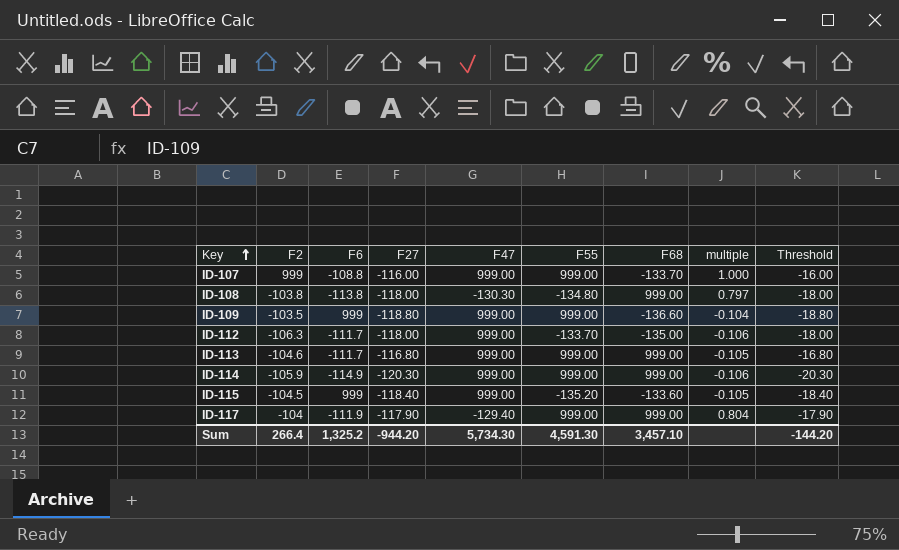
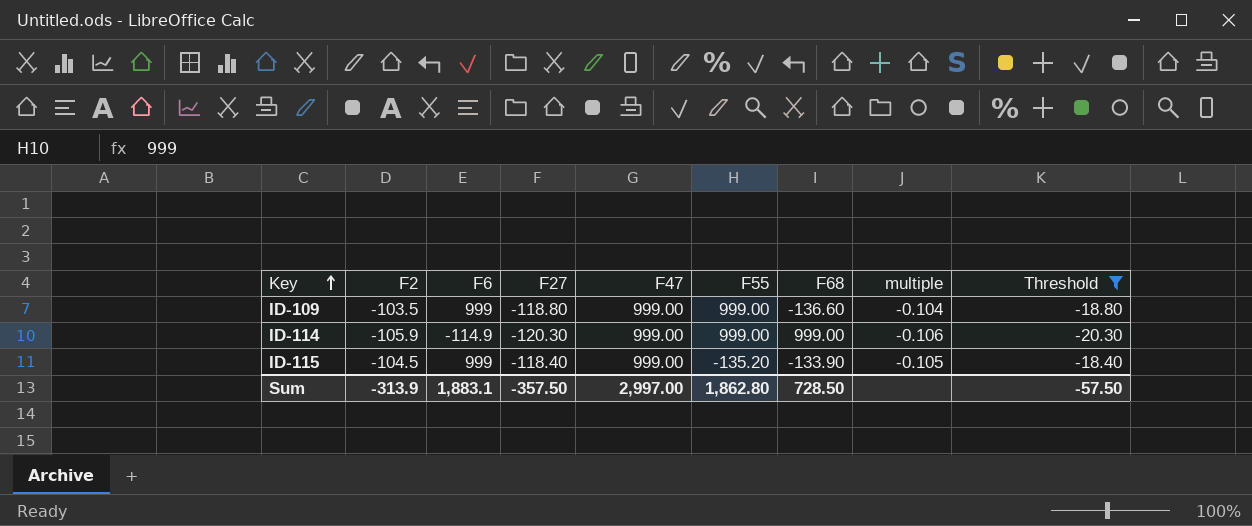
filter: none -> Threshold <= -18.40
ID-115 | F68: -133.60 -> -133.90
Sum | F2: 266.4 -> -313.9
Sum | F6: 1,325.2 -> 1,883.1
Sum | F27: -944.20 -> -357.50
Sum | F47: 5,734.30 -> 2,997.00
Sum | F55: 4,591.30 -> 1,862.80
Sum | F68: 3,457.10 -> 728.50
Sum | Threshold: -144.20 -> -57.50

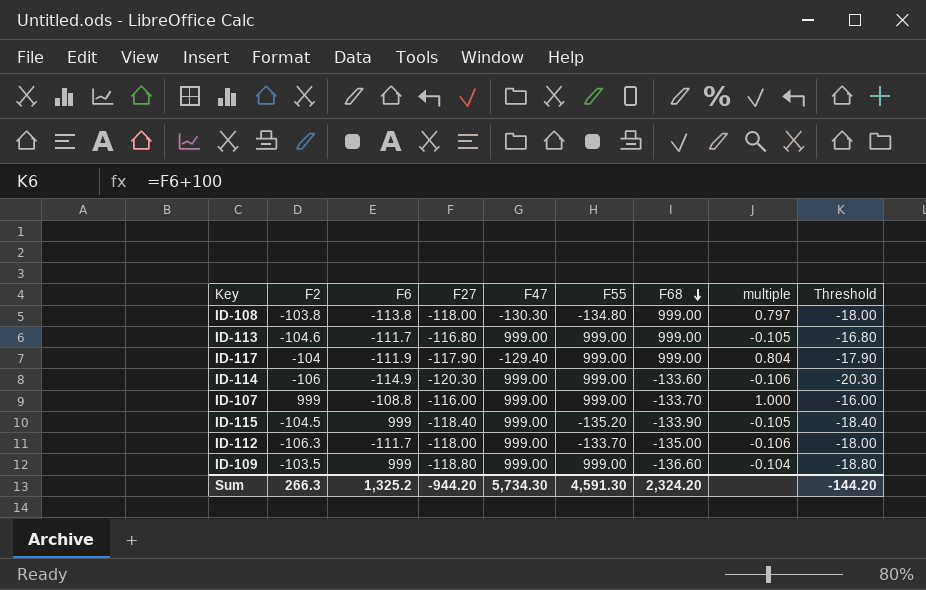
filter: Threshold <= -18.40 -> none
row order: Key ascending -> F68 descending
ID-114 | F2: -105.9 -> -106
ID-114 | F68: 999.00 -> -133.60
Sum | F2: -313.9 -> 266.3
Sum | F6: 1,883.1 -> 1,325.2
Sum | F27: -357.50 -> -944.20
Sum | F47: 2,997.00 -> 5,734.30
Sum | F55: 1,862.80 -> 4,591.30
Sum | F68: 728.50 -> 2,324.20
Sum | Threshold: -57.50 -> -144.20

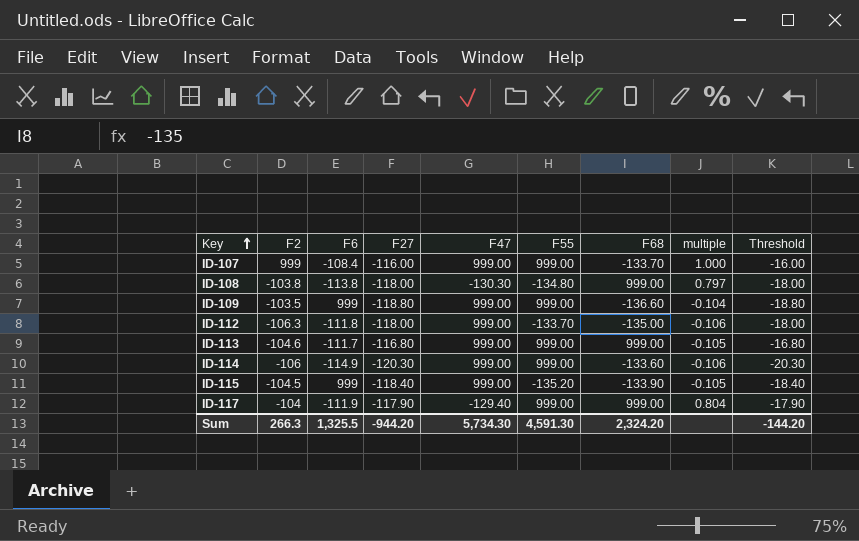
row order: F68 descending -> Key ascending
ID-107 | F6: -108.8 -> -108.4
ID-112 | F6: -111.7 -> -111.8
Sum | F6: 1,325.2 -> 1,325.5

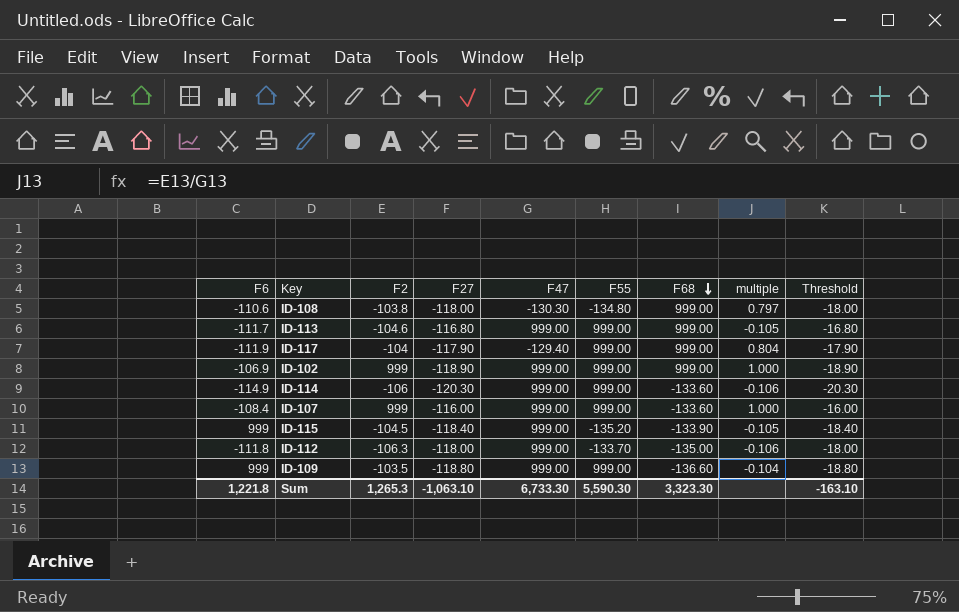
row order: Key ascending -> F68 descending
column F6 | position: 3 -> 1
ID-108 | F6: -113.8 -> -110.6
row ID-102: none -> -106.9 | 999 | -118.90 | 999.00 | 999.00 | 999.00 | 1.000 | -18.90
ID-107 | F68: -133.70 -> -133.60
Sum | F6: 1,325.5 -> 1,221.8
Sum | F2: 266.3 -> 1,265.3
Sum | F27: -944.20 -> -1,063.10
Sum | F47: 5,734.30 -> 6,733.30
Sum | F55: 4,591.30 -> 5,590.30
Sum | F68: 2,324.20 -> 3,323.30
Sum | Threshold: -144.20 -> -163.10

